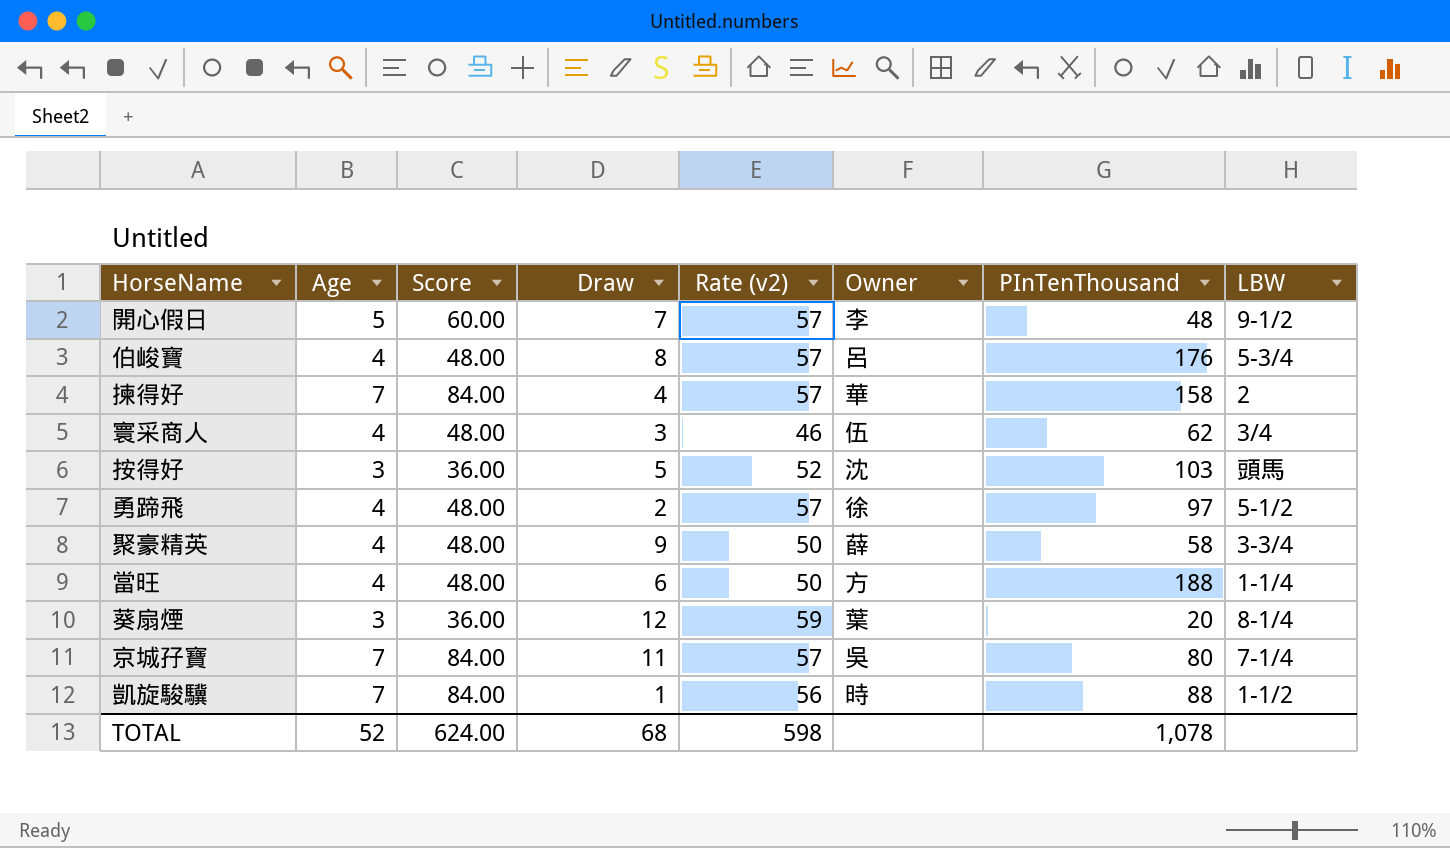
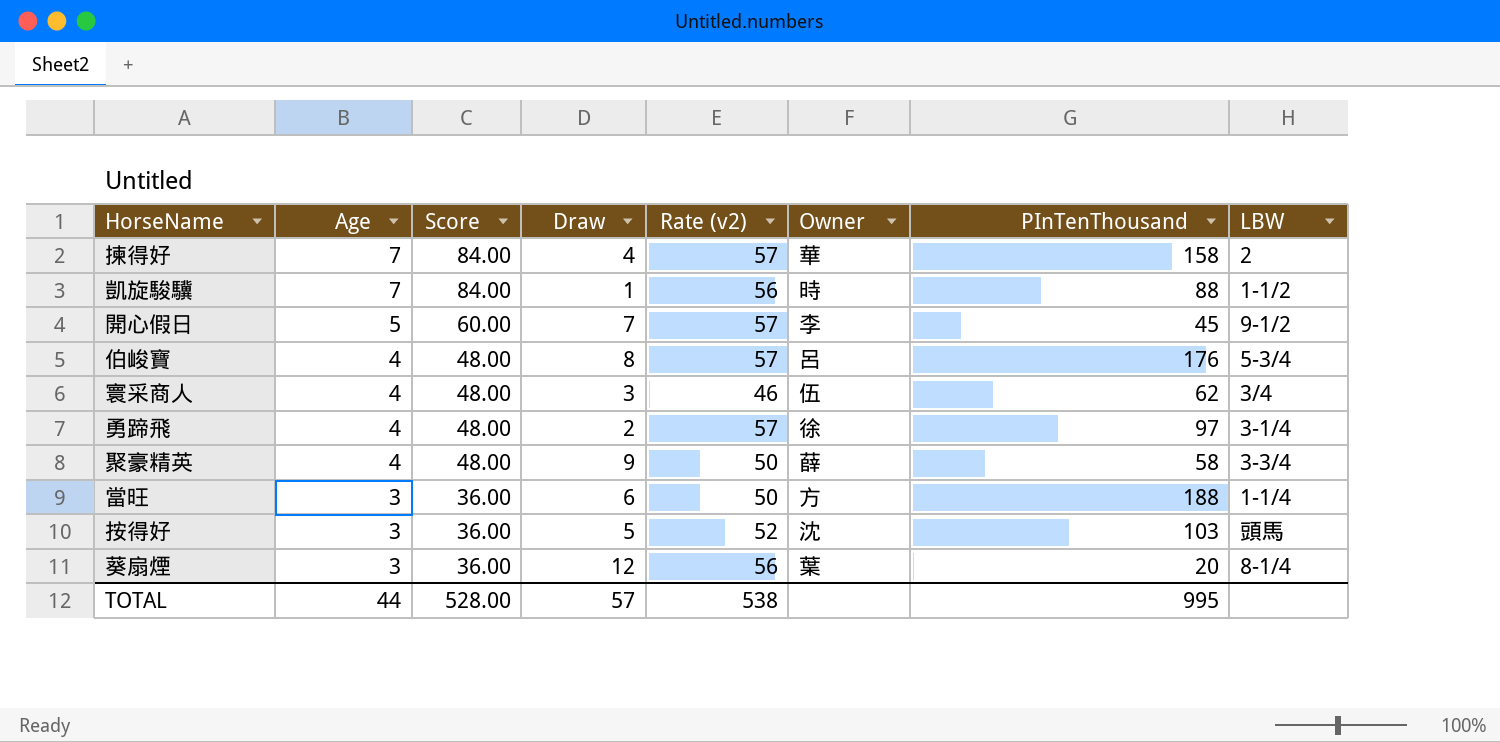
row order: none -> Age descending
row 京城孖寶: 7 | 84.00 | 11 | 57 | 吳 | 80 | 7-1/4 -> none
開心假日 | PInTenThousand: 48 -> 45
勇蹄飛 | LBW: 5-1/2 -> 3-1/4
當旺 | Age: 4 -> 3
當旺 | Score: 48.00 -> 36.00
葵扇煙 | Rate (v2): 59 -> 56
TOTAL | Age: 52 -> 44
TOTAL | Score: 624.00 -> 528.00
TOTAL | Draw: 68 -> 57
TOTAL | Rate (v2): 598 -> 538
TOTAL | PInTenThousand: 1,078 -> 995

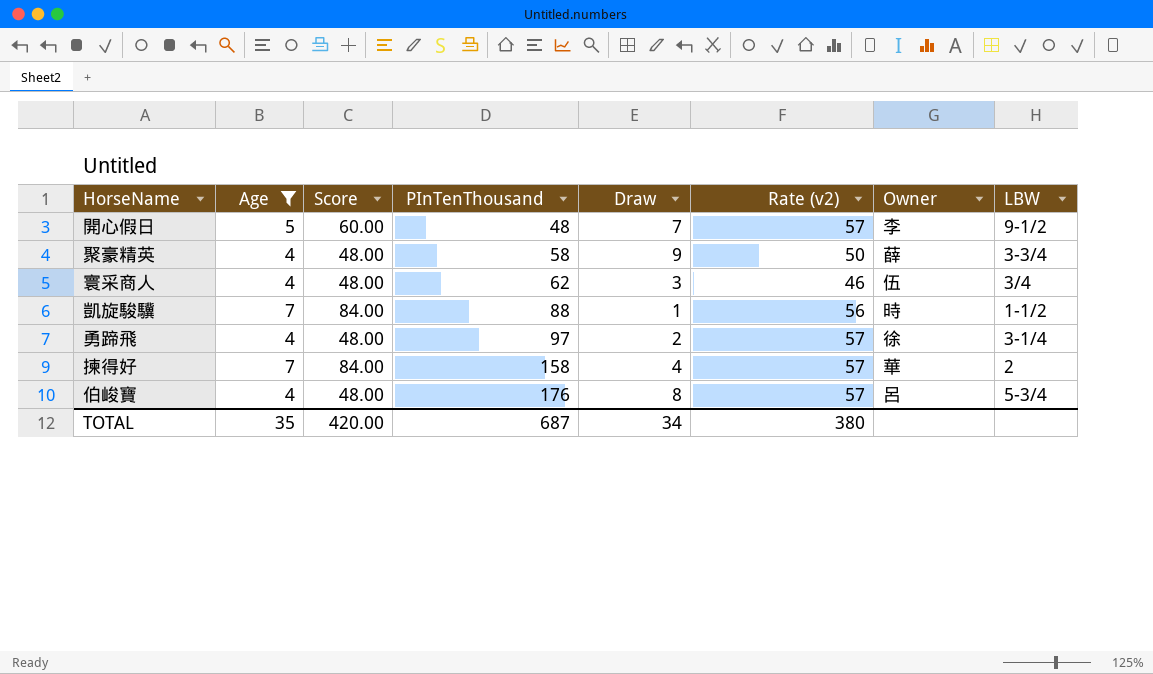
filter: none -> Age != 3
row order: Age descending -> PInTenThousand ascending
column PInTenThousand | position: 7 -> 4
開心假日 | PInTenThousand: 45 -> 48
TOTAL | Age: 44 -> 35
TOTAL | Score: 528.00 -> 420.00
TOTAL | PInTenThousand: 995 -> 687
TOTAL | Draw: 57 -> 34
TOTAL | Rate (v2): 538 -> 380

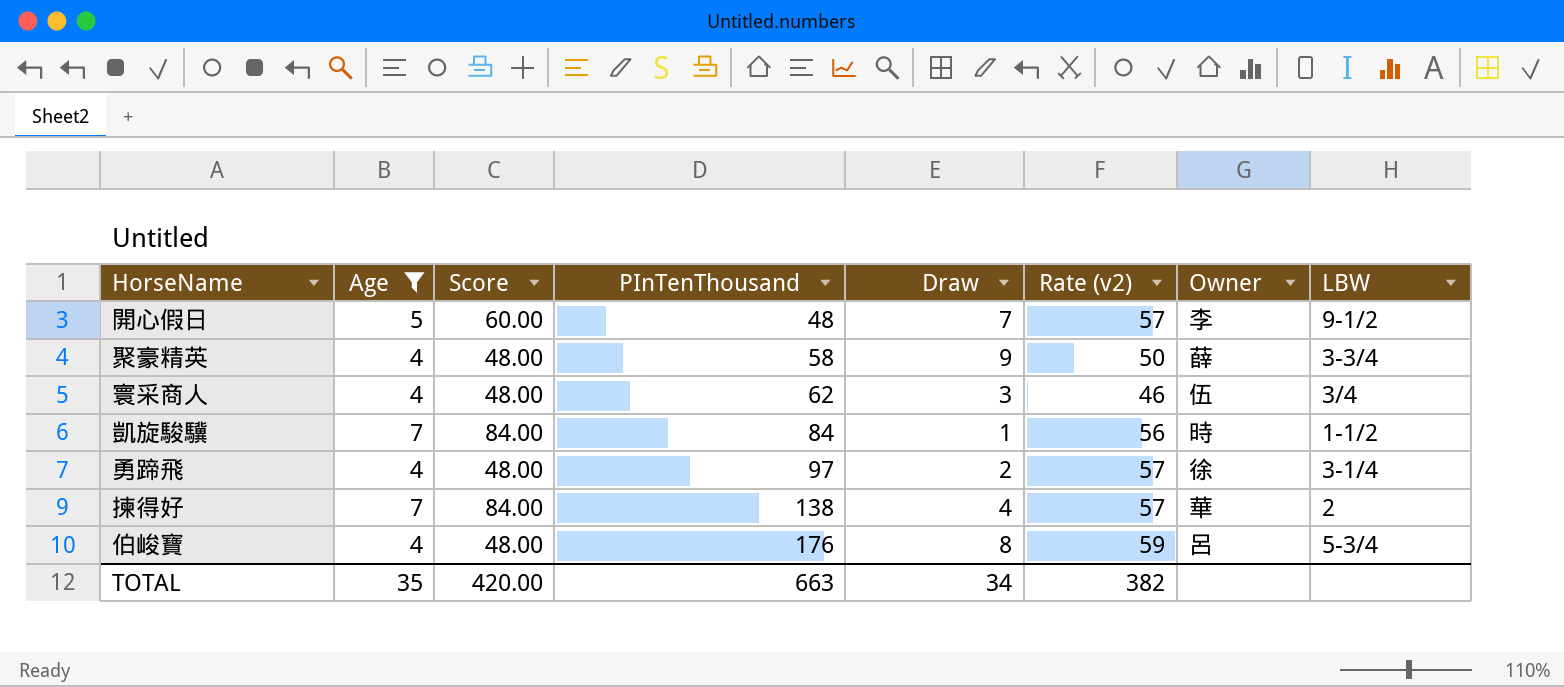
凱旋駿驥 | PInTenThousand: 88 -> 84
揀得好 | PInTenThousand: 158 -> 138
伯峻寶 | Rate (v2): 57 -> 59
TOTAL | PInTenThousand: 687 -> 663
TOTAL | Rate (v2): 380 -> 382

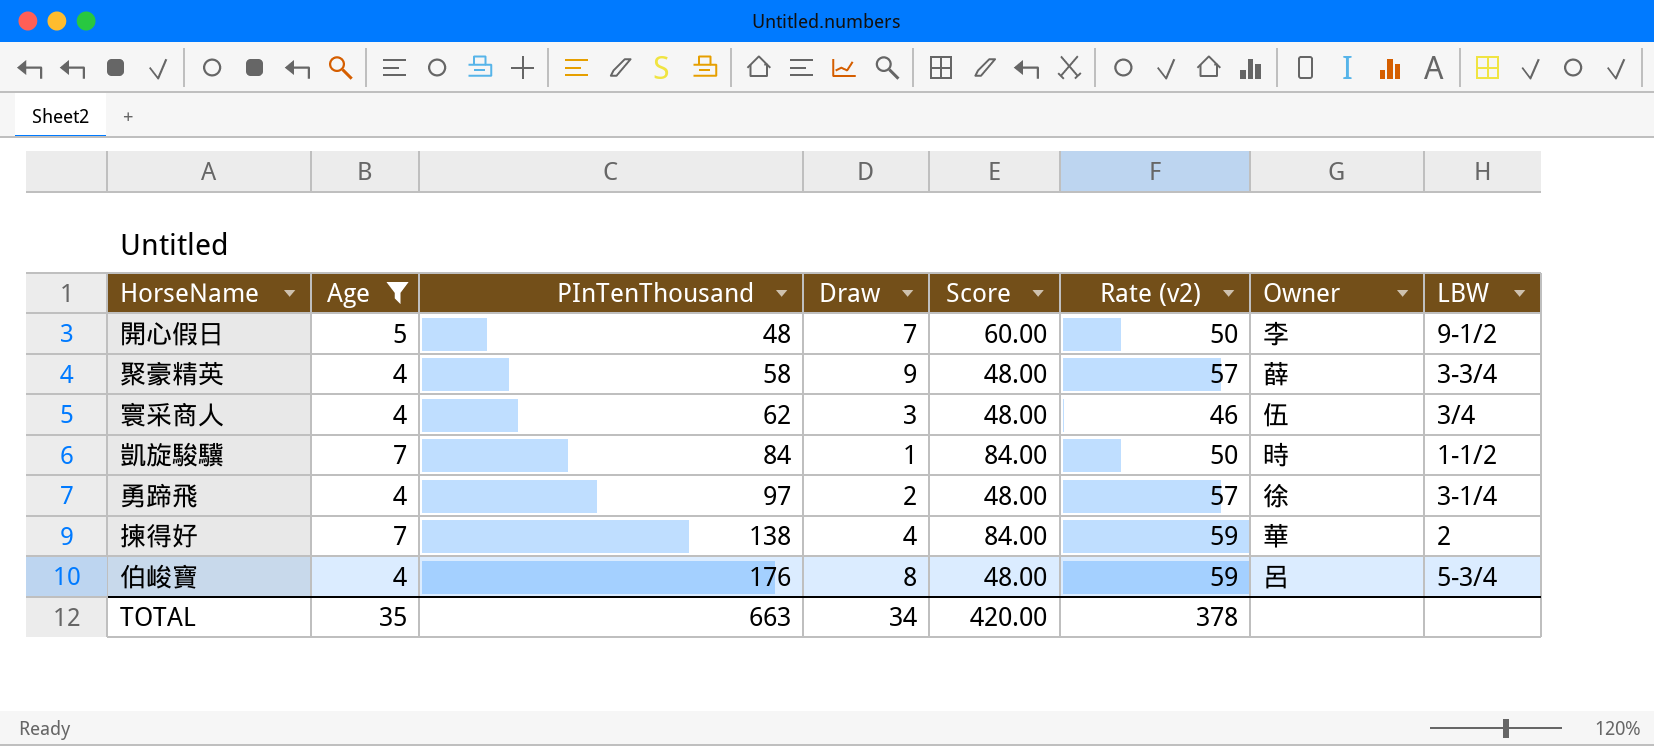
column Score | position: 3 -> 5
開心假日 | Rate (v2): 57 -> 50
聚豪精英 | Rate (v2): 50 -> 57
凱旋駿驥 | Rate (v2): 56 -> 50
揀得好 | Rate (v2): 57 -> 59
TOTAL | Rate (v2): 382 -> 378

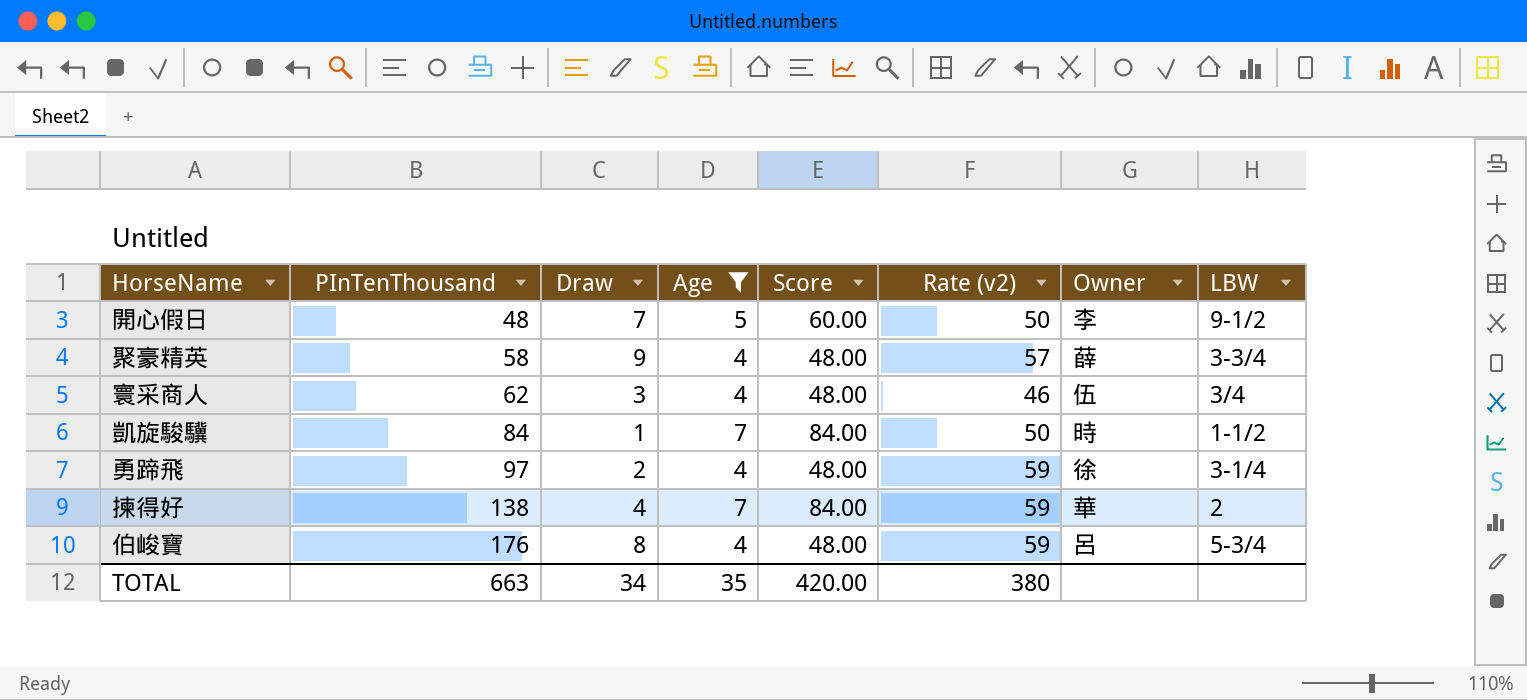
column Age | position: 2 -> 4
勇蹄飛 | Rate (v2): 57 -> 59
TOTAL | Rate (v2): 378 -> 380

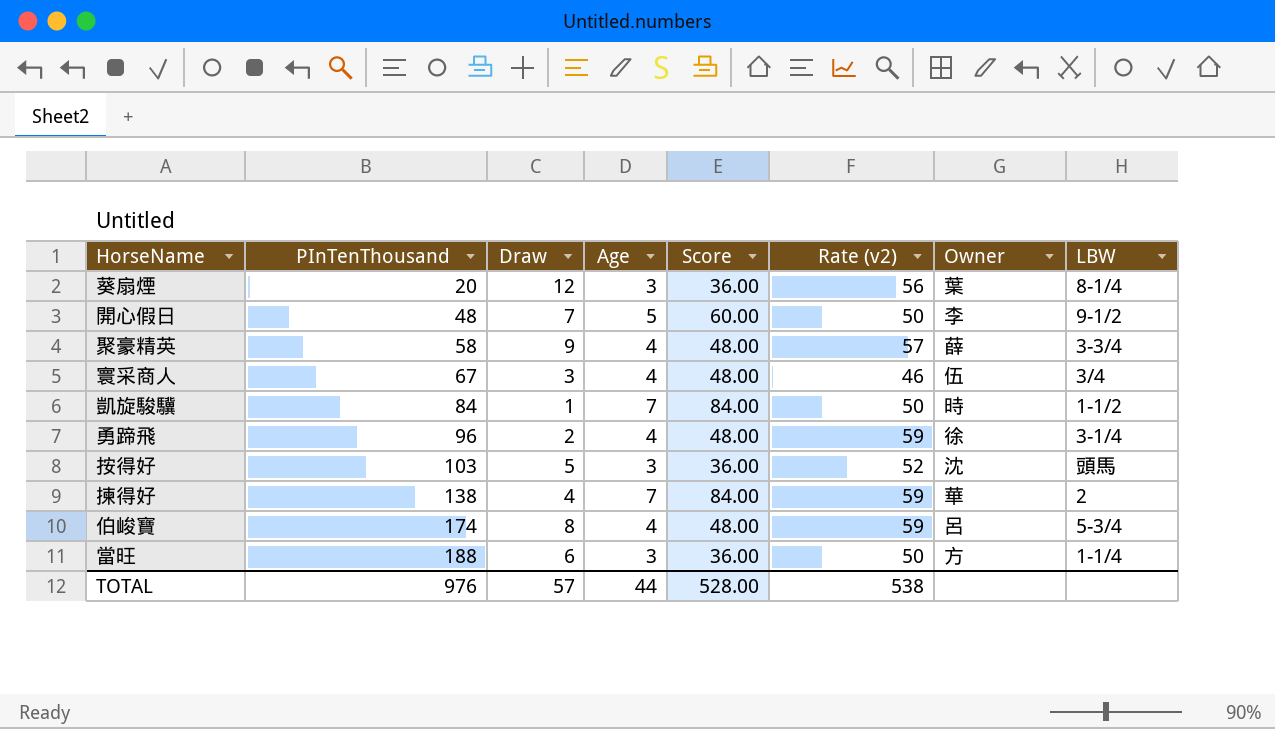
filter: Age != 3 -> none
寰采商人 | PInTenThousand: 62 -> 67
勇蹄飛 | PInTenThousand: 97 -> 96
伯峻寶 | PInTenThousand: 176 -> 174
TOTAL | PInTenThousand: 663 -> 976
TOTAL | Draw: 34 -> 57
TOTAL | Age: 35 -> 44
TOTAL | Score: 420.00 -> 528.00
TOTAL | Rate (v2): 380 -> 538

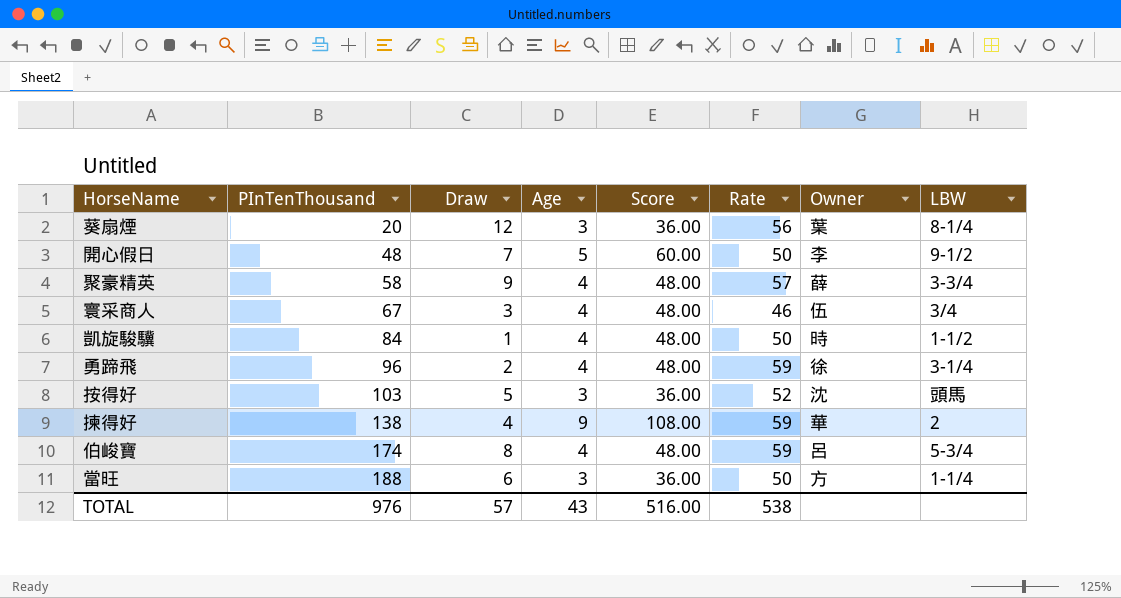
column name: Rate (v2) -> Rate
凱旋駿驥 | Age: 7 -> 4
凱旋駿驥 | Score: 84.00 -> 48.00
揀得好 | Age: 7 -> 9
揀得好 | Score: 84.00 -> 108.00
TOTAL | Age: 44 -> 43
TOTAL | Score: 528.00 -> 516.00

